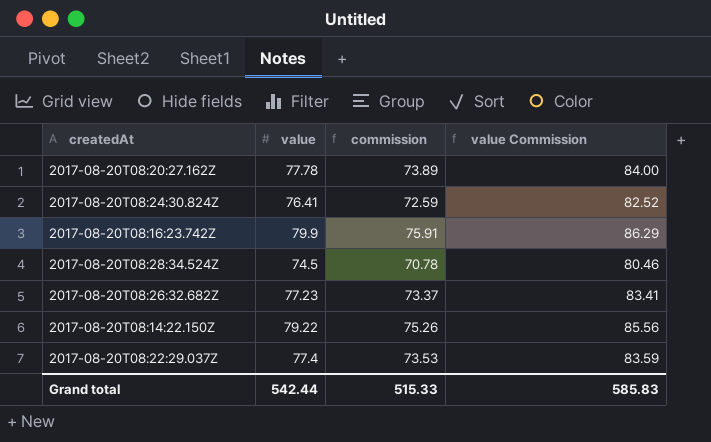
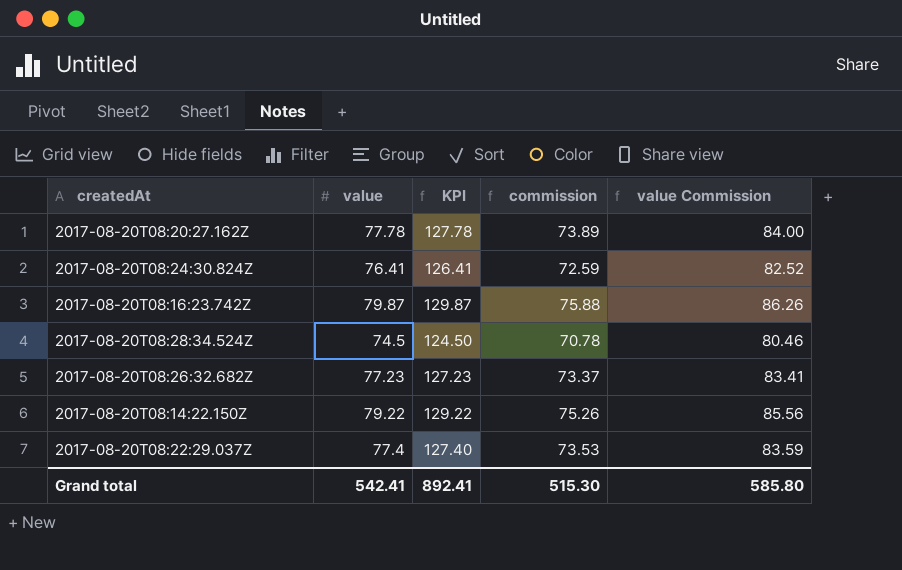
column KPI | formula: none -> [value] + 50
2017-08-20T08:16:23.742Z | value: 79.9 -> 79.87
2017-08-20T08:16:23.742Z | commission: 75.91 -> 75.88
2017-08-20T08:16:23.742Z | value Commission: 86.29 -> 86.26
Grand total | value: 542.44 -> 542.41
Grand total | commission: 515.33 -> 515.30
Grand total | value Commission: 585.83 -> 585.80

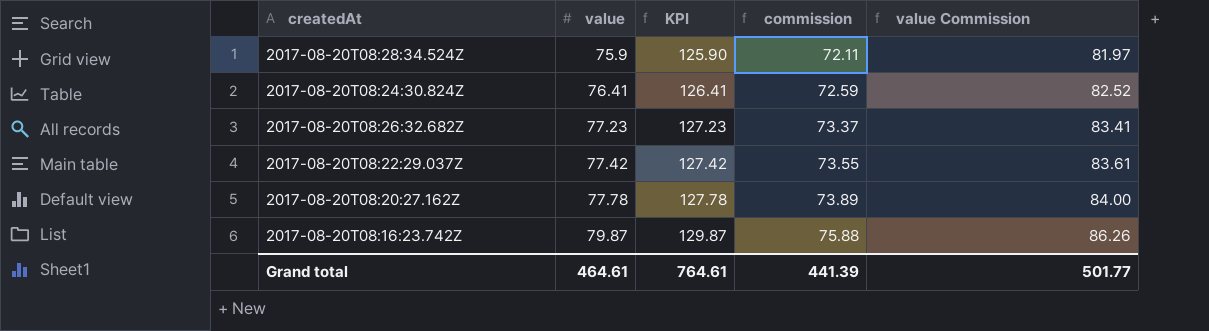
row order: none -> value ascending
row 2017-08-20T08:14:22.150Z: 79.22 | 129.22 | 75.26 | 85.56 -> none
2017-08-20T08:28:34.524Z | value: 74.5 -> 75.9
2017-08-20T08:28:34.524Z | KPI: 124.50 -> 125.90
2017-08-20T08:28:34.524Z | commission: 70.78 -> 72.11
2017-08-20T08:28:34.524Z | value Commission: 80.46 -> 81.97
2017-08-20T08:22:29.037Z | value: 77.4 -> 77.42
2017-08-20T08:22:29.037Z | KPI: 127.40 -> 127.42
2017-08-20T08:22:29.037Z | commission: 73.53 -> 73.55
2017-08-20T08:22:29.037Z | value Commission: 83.59 -> 83.61
Grand total | value: 542.41 -> 464.61
Grand total | KPI: 892.41 -> 764.61
Grand total | commission: 515.30 -> 441.39
Grand total | value Commission: 585.80 -> 501.77

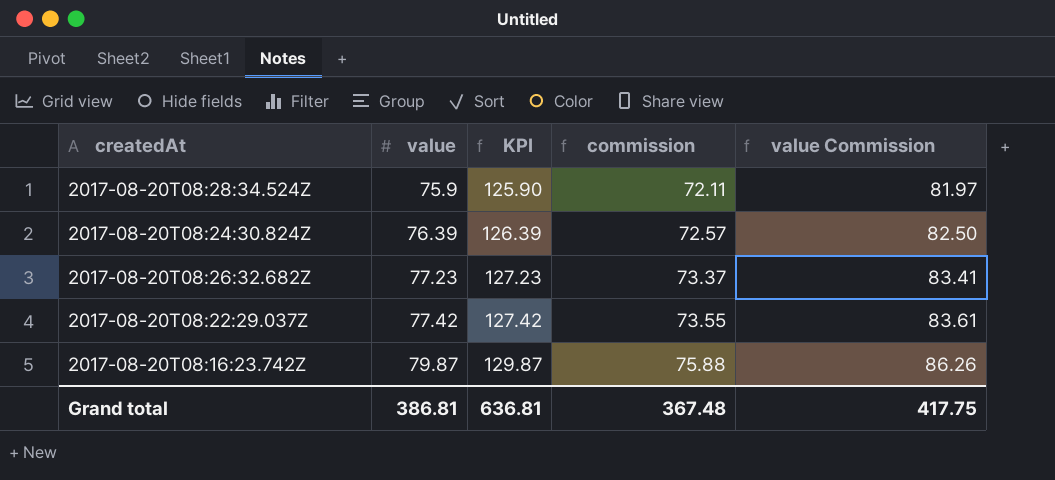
row 2017-08-20T08:20:27.162Z: 77.78 | 127.78 | 73.89 | 84.00 -> none
2017-08-20T08:24:30.824Z | value: 76.41 -> 76.39
2017-08-20T08:24:30.824Z | KPI: 126.41 -> 126.39
2017-08-20T08:24:30.824Z | commission: 72.59 -> 72.57
2017-08-20T08:24:30.824Z | value Commission: 82.52 -> 82.50
Grand total | value: 464.61 -> 386.81
Grand total | KPI: 764.61 -> 636.81
Grand total | commission: 441.39 -> 367.48
Grand total | value Commission: 501.77 -> 417.75

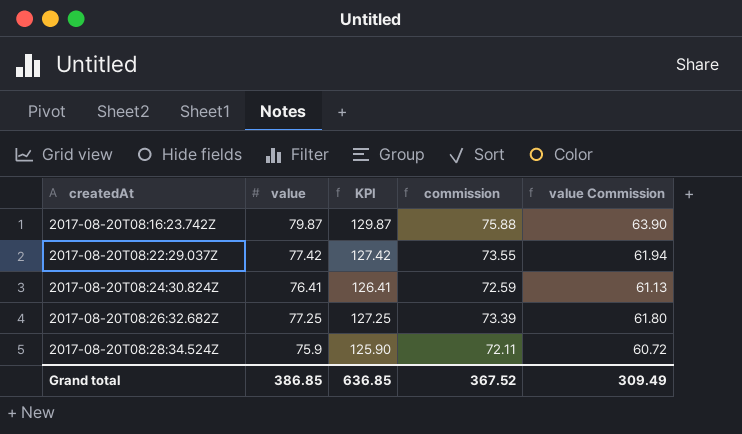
row order: value ascending -> createdAt ascending
column value Commission | formula: [value] * 1.08 -> [value] * 0.8
2017-08-20T08:24:30.824Z | value: 76.39 -> 76.41
2017-08-20T08:24:30.824Z | KPI: 126.39 -> 126.41
2017-08-20T08:24:30.824Z | commission: 72.57 -> 72.59
2017-08-20T08:26:32.682Z | value: 77.23 -> 77.25
2017-08-20T08:26:32.682Z | KPI: 127.23 -> 127.25
2017-08-20T08:26:32.682Z | commission: 73.37 -> 73.39
Grand total | value: 386.81 -> 386.85
Grand total | KPI: 636.81 -> 636.85
Grand total | commission: 367.48 -> 367.52
Grand total | value Commission: 417.75 -> 309.49

